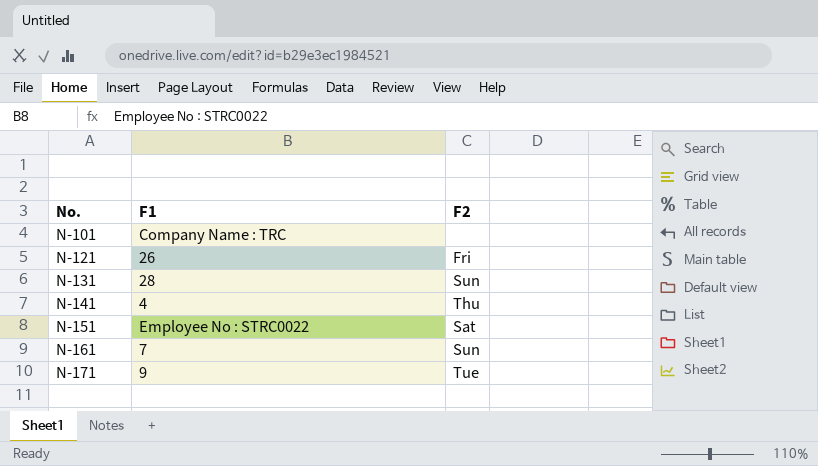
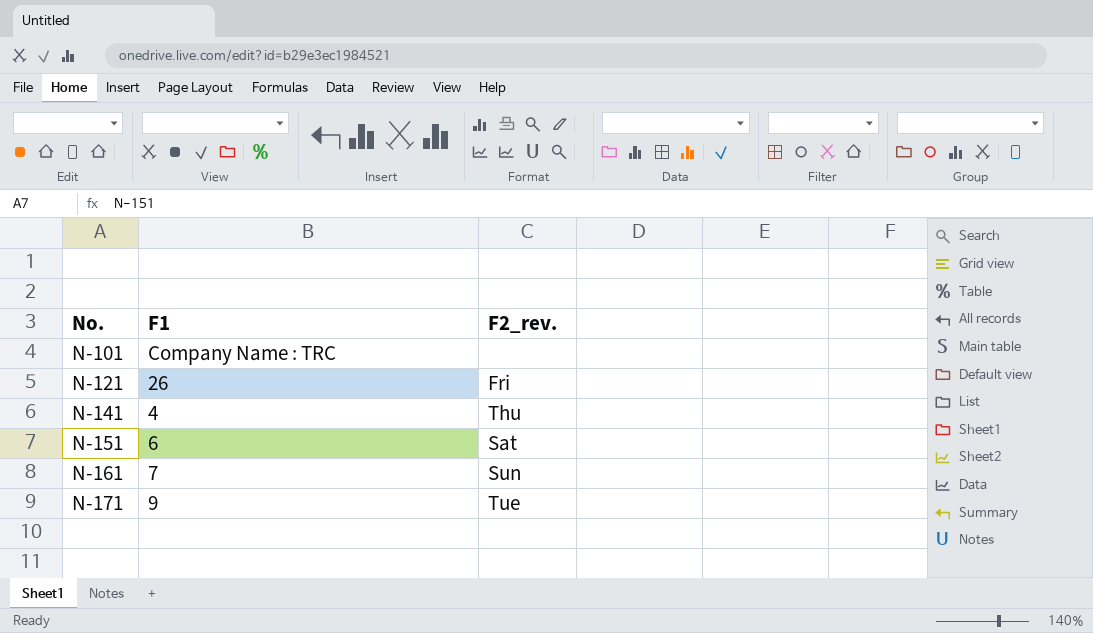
column name: F2 -> F2_rev.
row N-131: 28 | Sun -> none
N-151 | F1: Employee No : STRC0022 -> 6

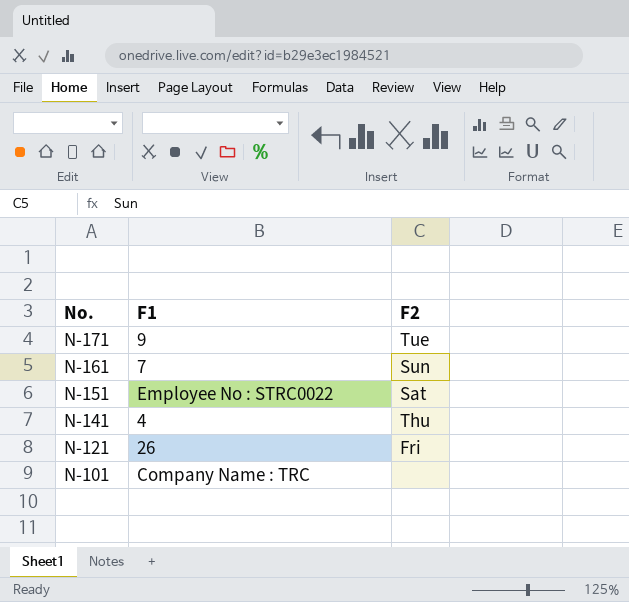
row order: No. ascending -> No. descending
column name: F2_rev. -> F2
N-151 | F1: 6 -> Employee No : STRC0022

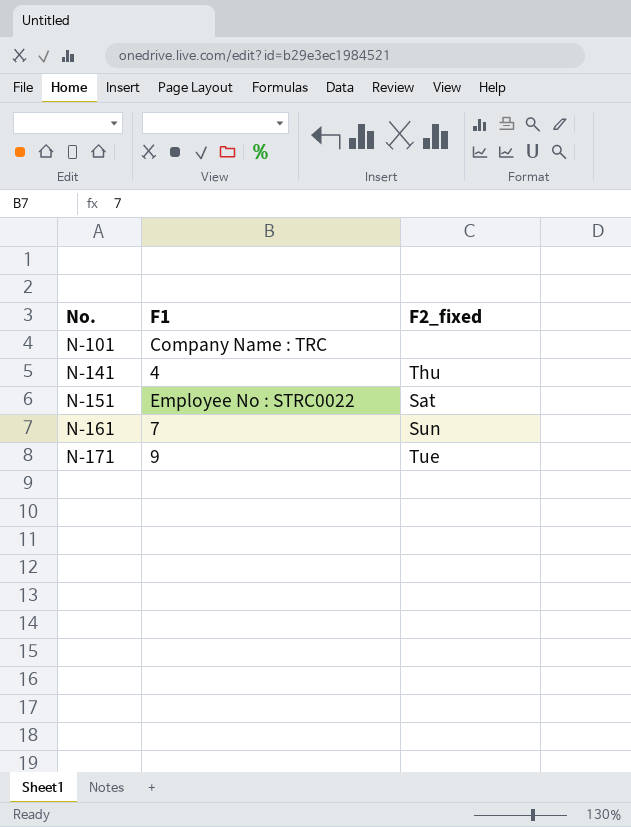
row order: No. descending -> No. ascending
column name: F2 -> F2_fixed
row N-121: 26 | Fri -> none

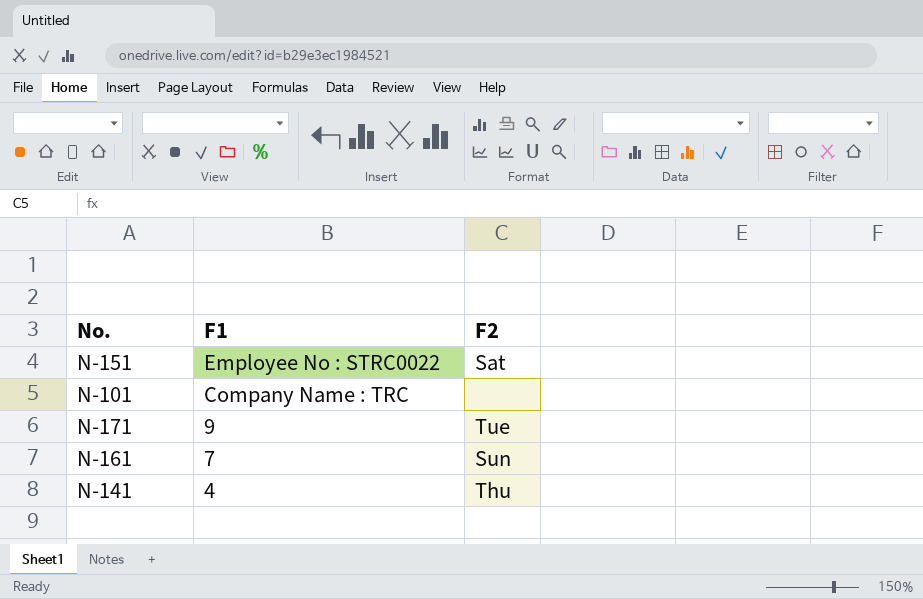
row order: No. ascending -> F1 descending
column name: F2_fixed -> F2

